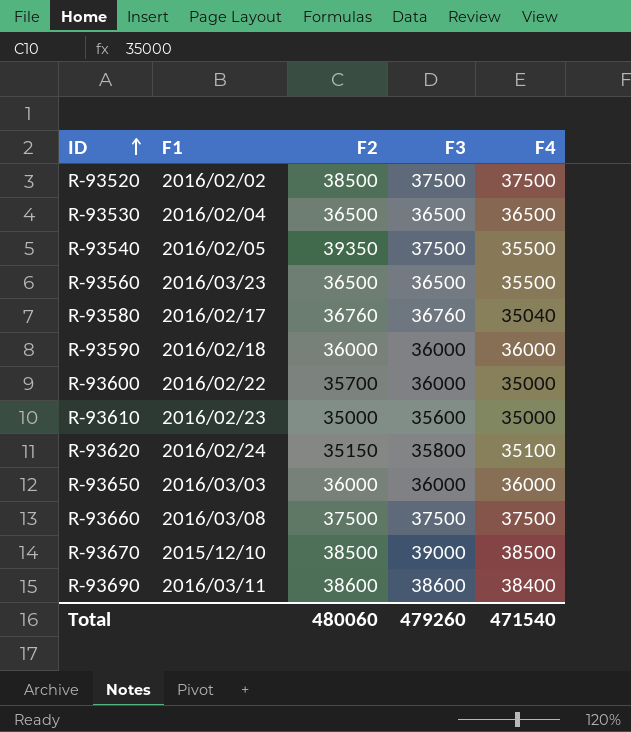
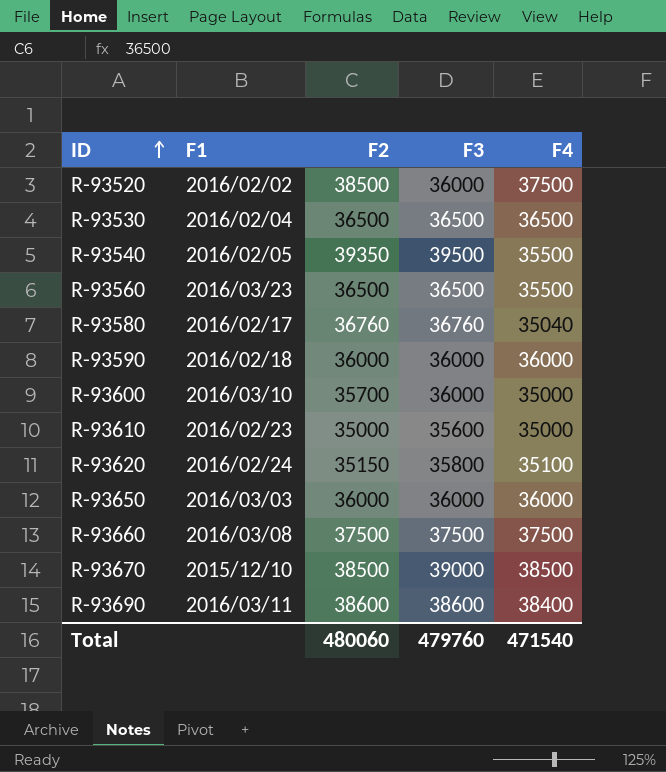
R-93520 | F3: 37500 -> 36000
R-93540 | F3: 37500 -> 39500
R-93600 | F1: 2016/02/22 -> 2016/03/10
Total | F3: 479260 -> 479760

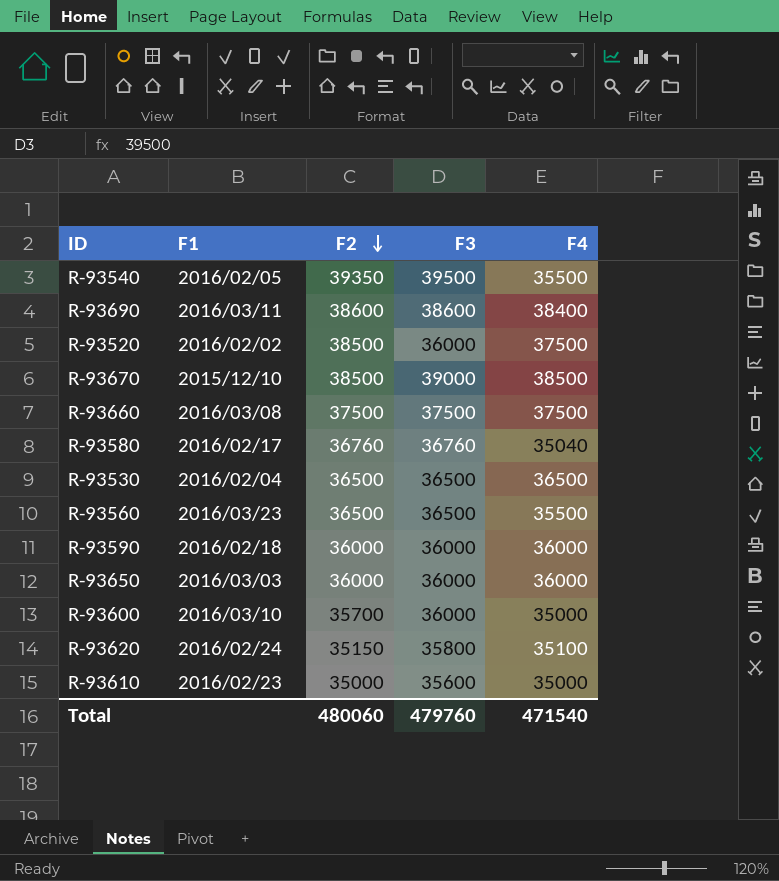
row order: ID ascending -> F2 descending

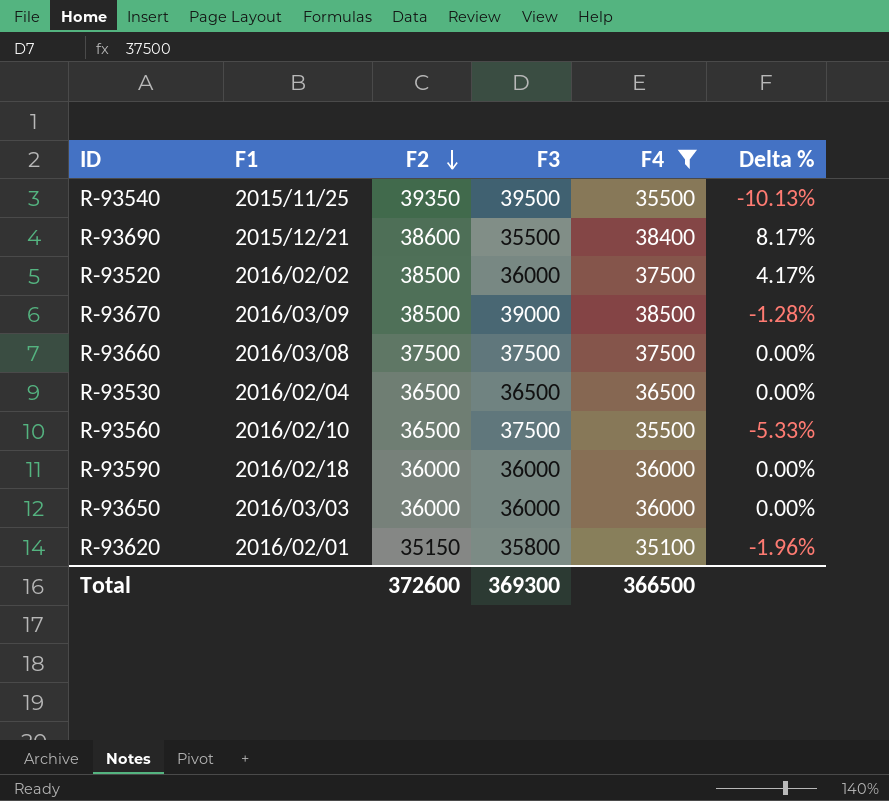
filter: none -> F4 >= 35100
column Delta % | formula: none -> ([F4] - [F3]) / [F3]
R-93540 | F1: 2016/02/05 -> 2015/11/25
R-93690 | F1: 2016/03/11 -> 2015/12/21
R-93690 | F3: 38600 -> 35500
R-93670 | F1: 2015/12/10 -> 2016/03/09
R-93560 | F1: 2016/03/23 -> 2016/02/10
R-93560 | F3: 36500 -> 37500
R-93620 | F1: 2016/02/24 -> 2016/02/01
Total | F2: 480060 -> 372600
Total | F3: 479760 -> 369300
Total | F4: 471540 -> 366500

